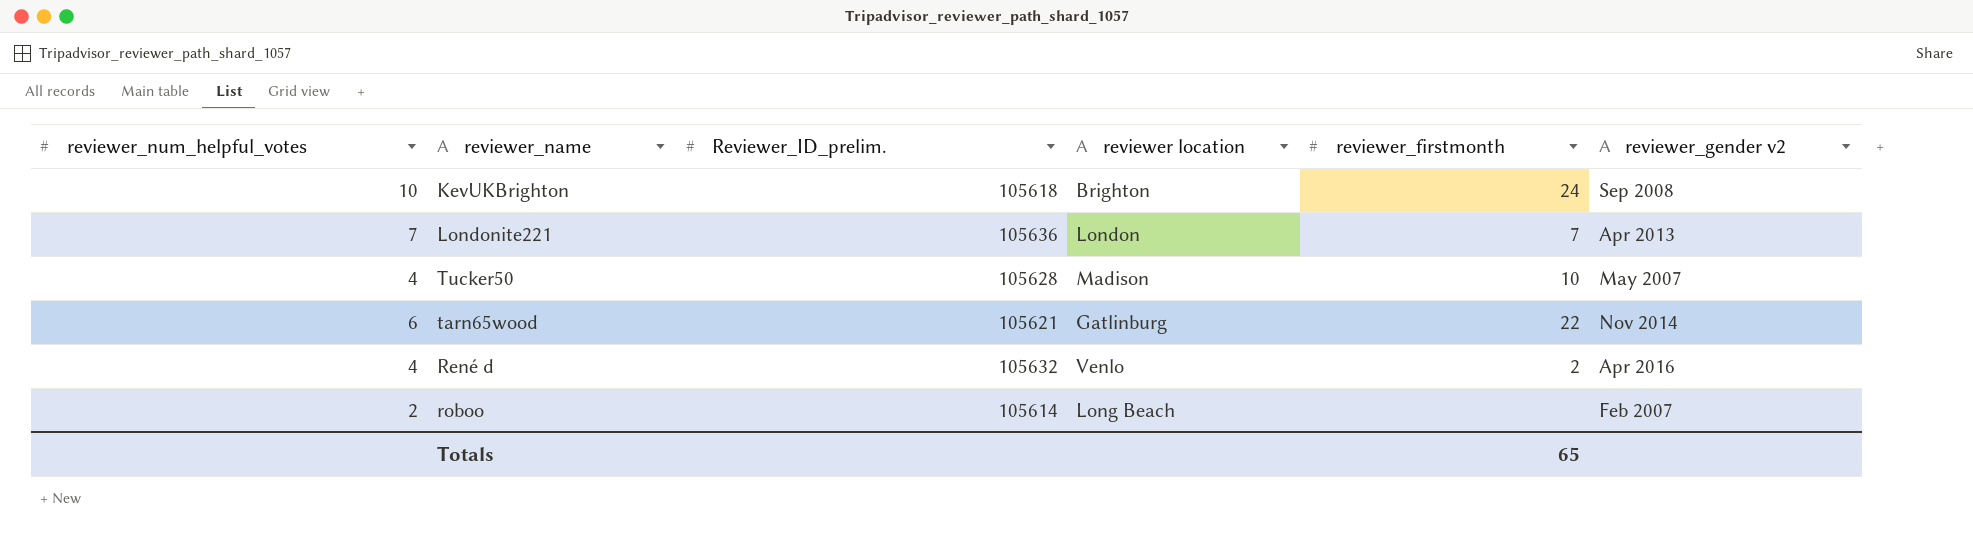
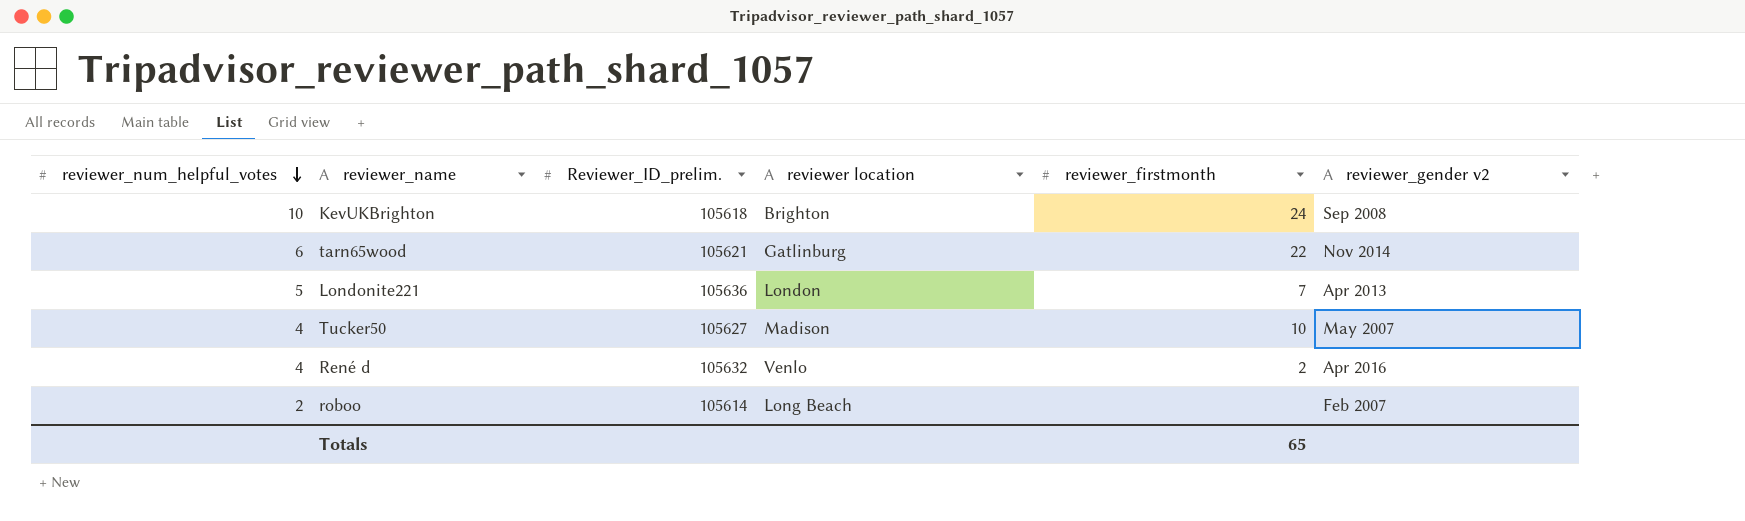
row order: none -> reviewer_num_helpful_votes descending
Londonite221 | reviewer_num_helpful_votes: 7 -> 5
Tucker50 | Reviewer_ID_prelim.: 105628 -> 105627

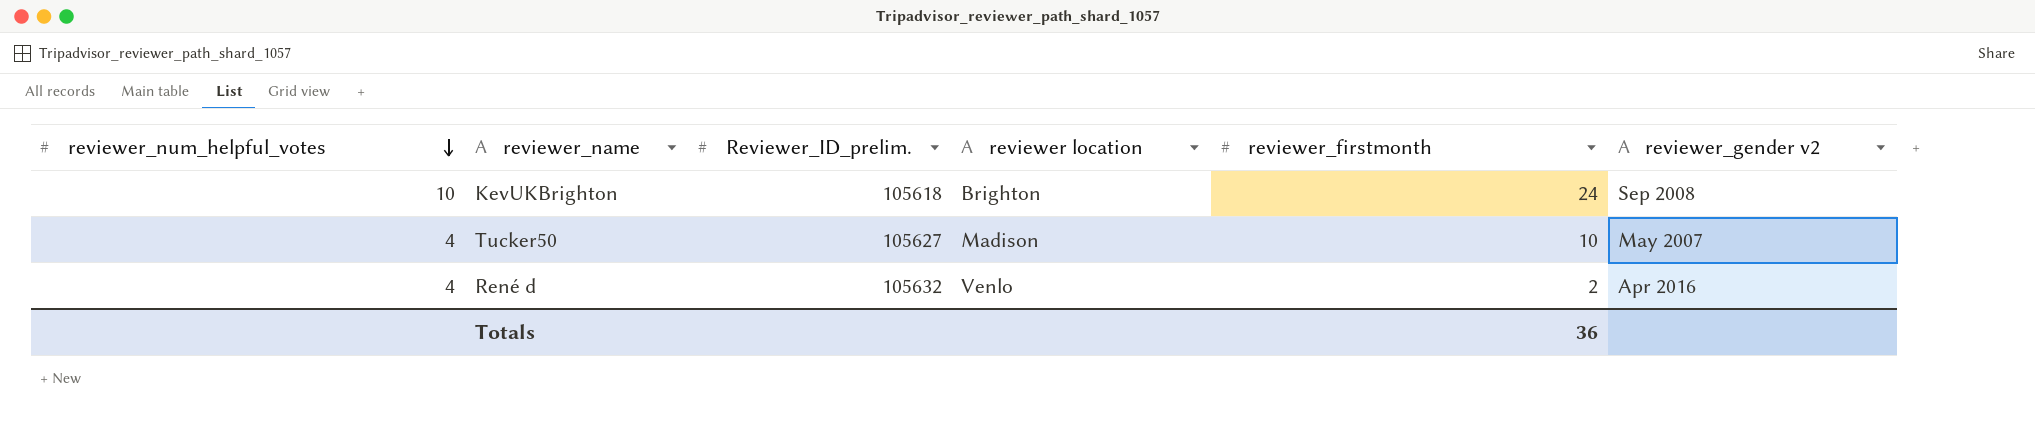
row tarn65wood: 6 | 105621 | Gatlinburg | 22 | Nov 2014 -> none
row Londonite221: 5 | 105636 | London | 7 | Apr 2013 -> none
row roboo: 2 | 105614 | Long Beach | none | Feb 2007 -> none
Totals | reviewer_firstmonth: 65 -> 36

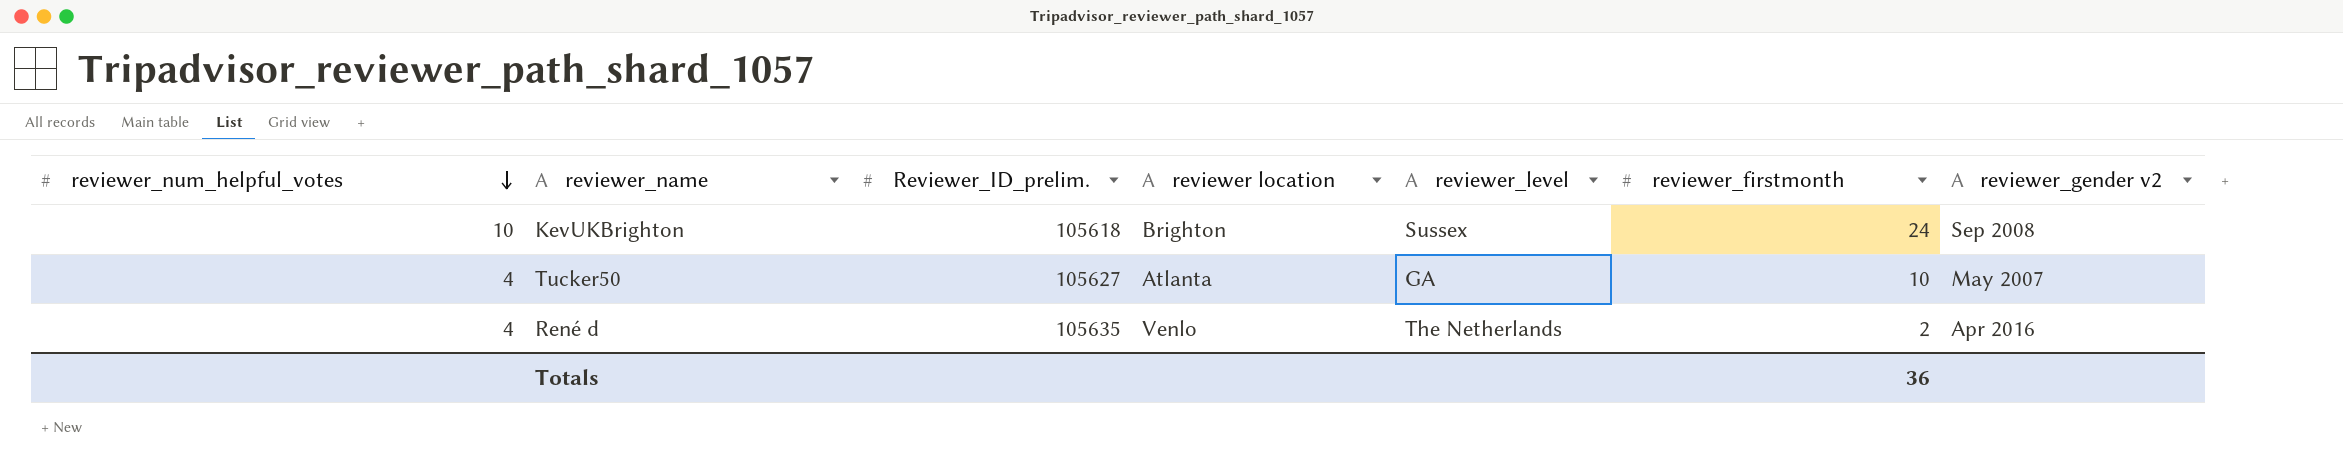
column reviewer_level | position: none -> 5
Tucker50 | reviewer location: Madison -> Atlanta
René d | Reviewer_ID_prelim.: 105632 -> 105635

